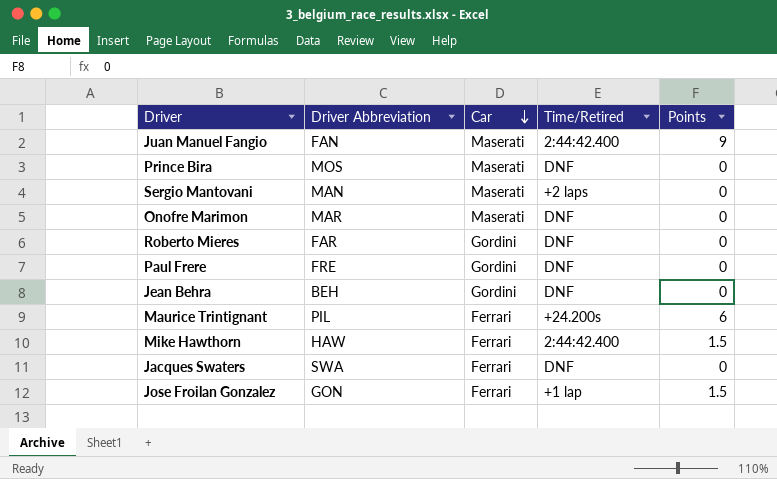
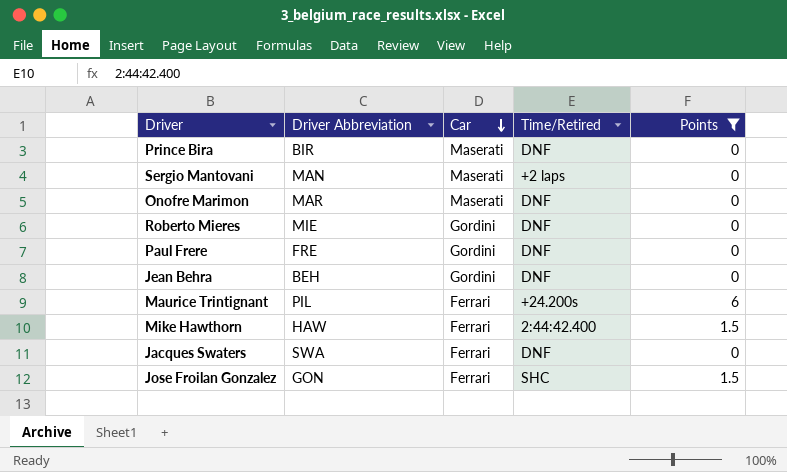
filter: none -> Points != 9
Prince Bira | Driver Abbreviation: MOS -> BIR
Roberto Mieres | Driver Abbreviation: FAR -> MIE
Jose Froilan Gonzalez | Time/Retired: +1 lap -> SHC

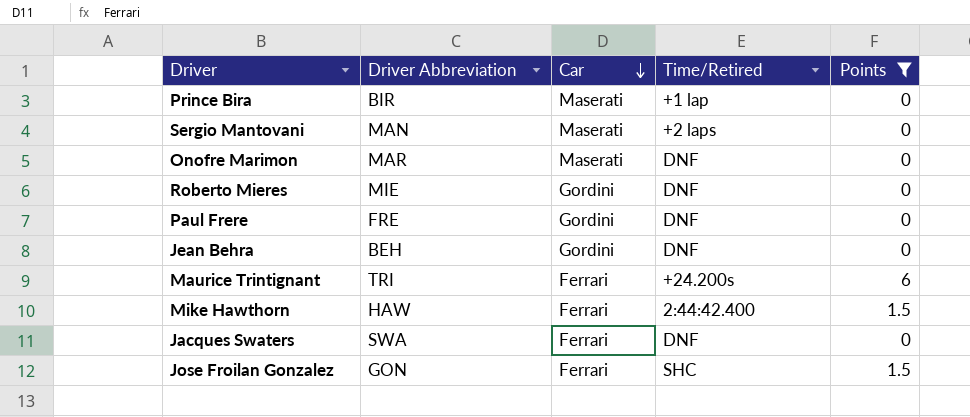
Prince Bira | Time/Retired: DNF -> +1 lap
Maurice Trintignant | Driver Abbreviation: PIL -> TRI

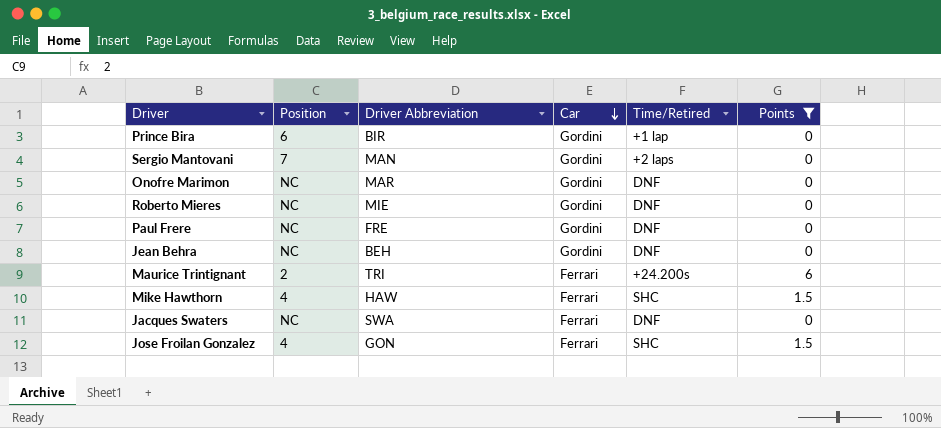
column Position | position: none -> 2
Prince Bira | Car: Maserati -> Gordini
Sergio Mantovani | Car: Maserati -> Gordini
Onofre Marimon | Car: Maserati -> Gordini
Mike Hawthorn | Time/Retired: 2:44:42.400 -> SHC

